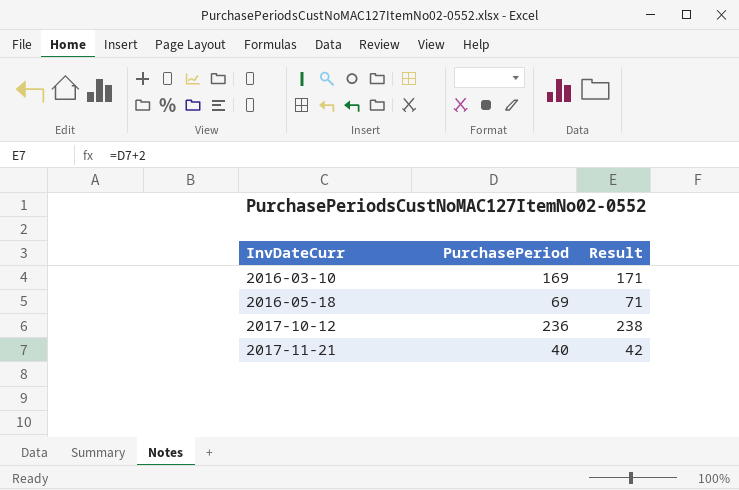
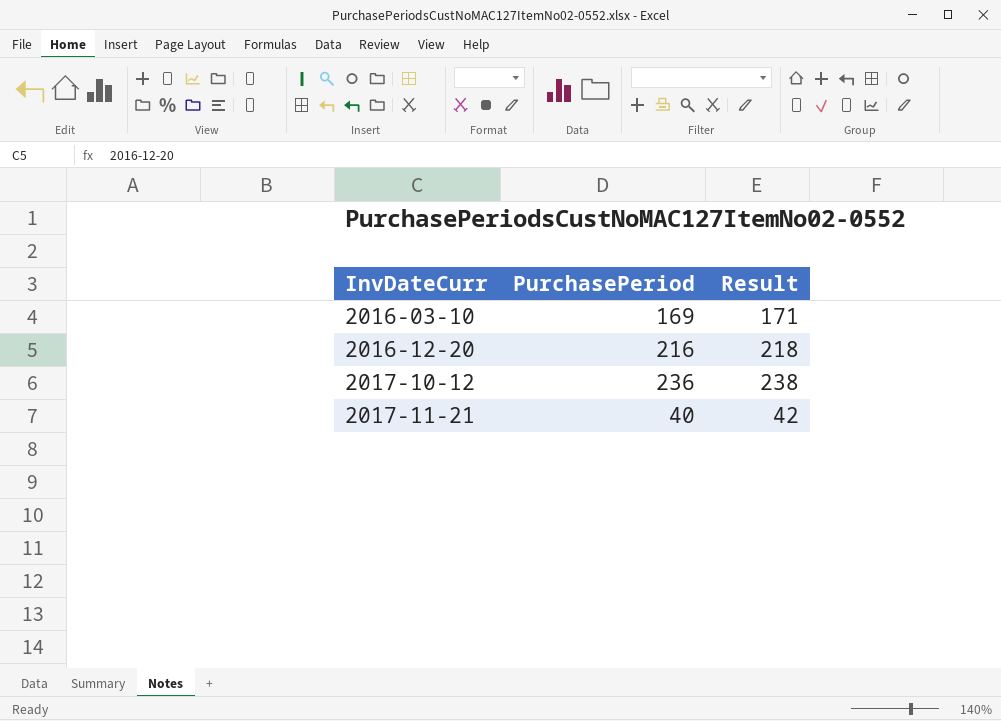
row 2016-05-18: 69 | 71 -> none
row 2016-12-20: none -> 216 | 218

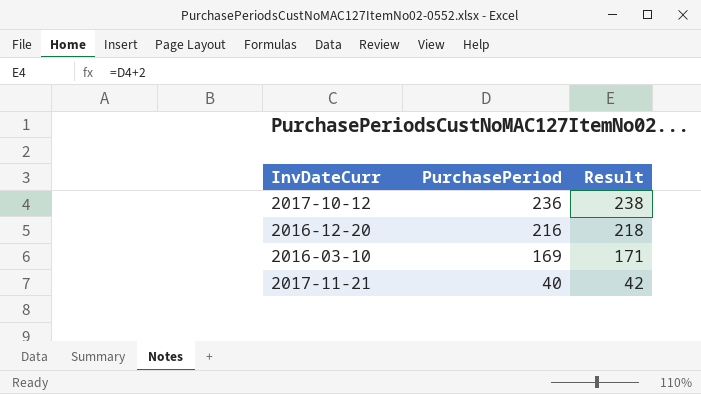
row order: InvDateCurr ascending -> PurchasePeriod descending

